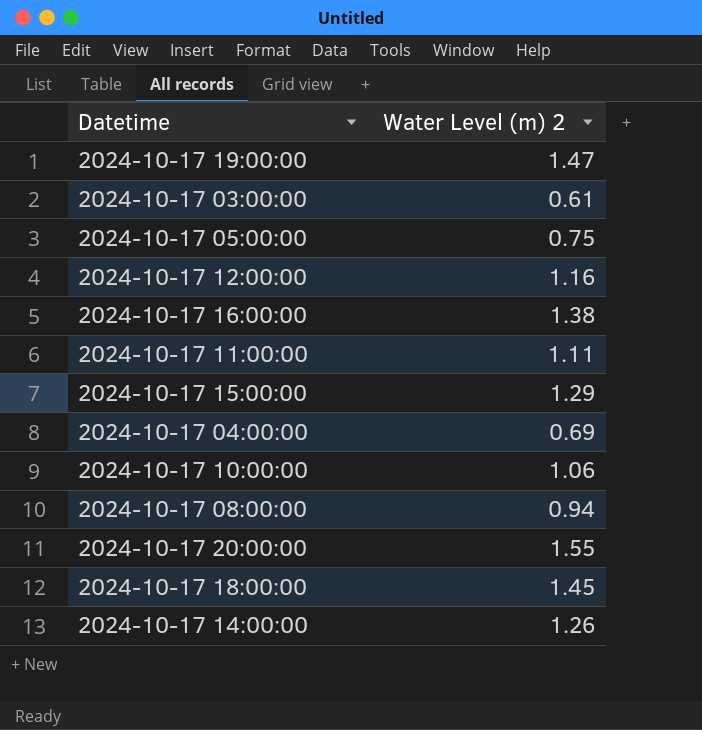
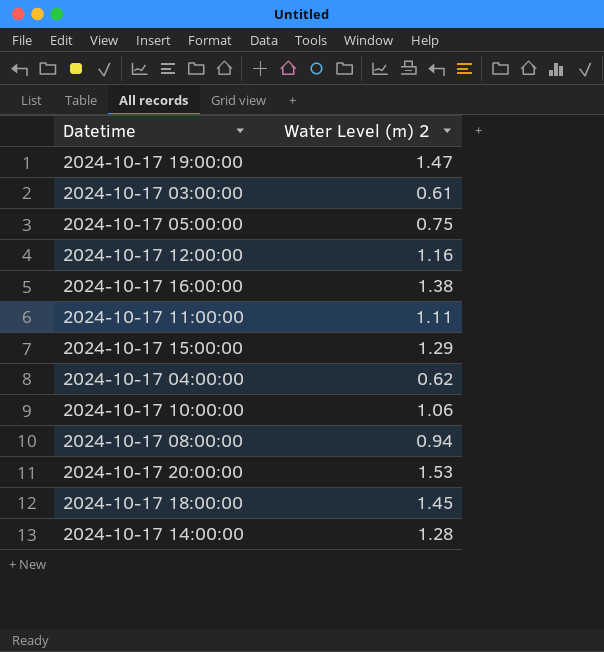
2024-10-17 04:00:00 | Water Level (m) 2: 0.69 -> 0.62
2024-10-17 20:00:00 | Water Level (m) 2: 1.55 -> 1.53
2024-10-17 14:00:00 | Water Level (m) 2: 1.26 -> 1.28

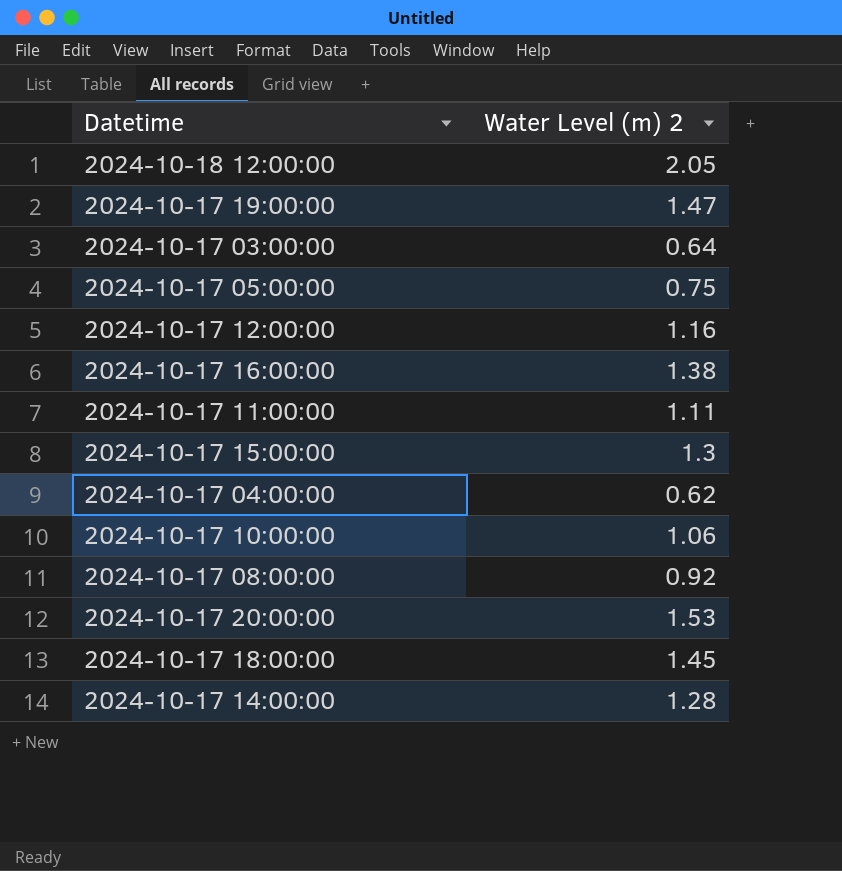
row 2024-10-18 12:00:00: none -> 2.05
2024-10-17 03:00:00 | Water Level (m) 2: 0.61 -> 0.64
2024-10-17 15:00:00 | Water Level (m) 2: 1.29 -> 1.3
2024-10-17 08:00:00 | Water Level (m) 2: 0.94 -> 0.92

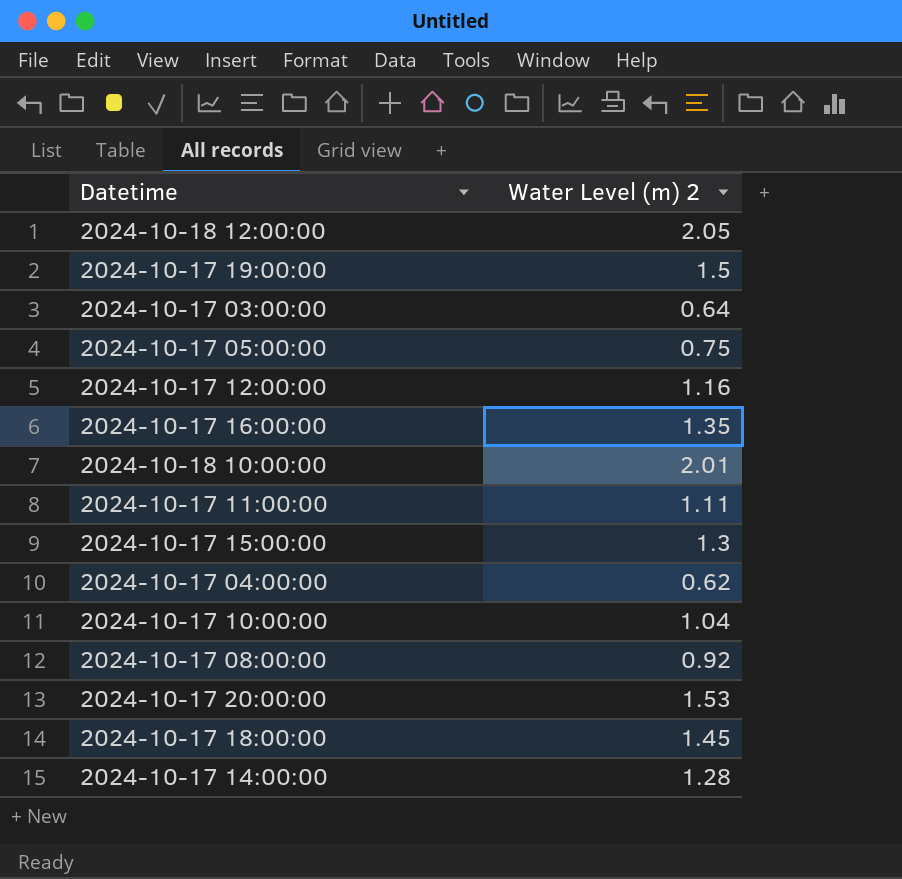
2024-10-17 19:00:00 | Water Level (m) 2: 1.47 -> 1.5
2024-10-17 16:00:00 | Water Level (m) 2: 1.38 -> 1.35
row 2024-10-18 10:00:00: none -> 2.01
2024-10-17 10:00:00 | Water Level (m) 2: 1.06 -> 1.04

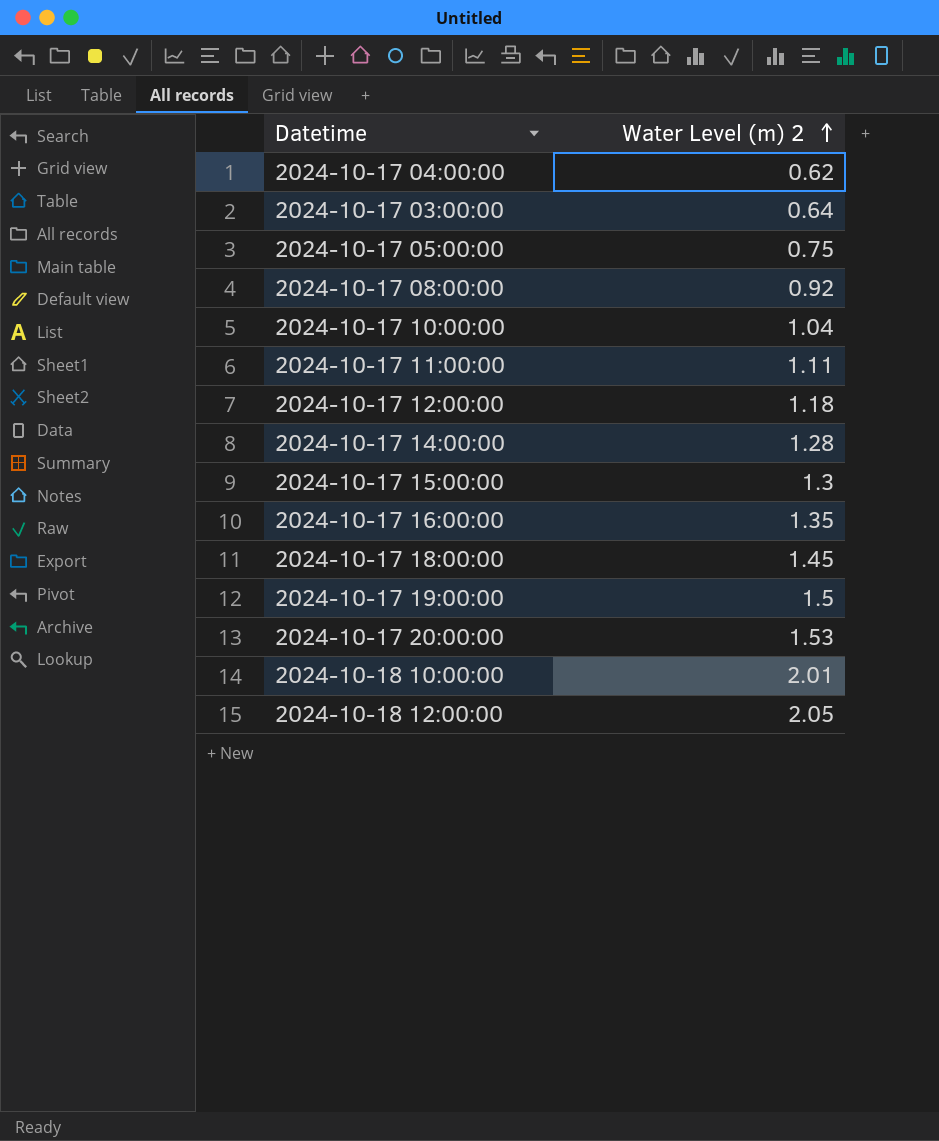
row order: none -> Water Level (m) 2 ascending
2024-10-17 12:00:00 | Water Level (m) 2: 1.16 -> 1.18

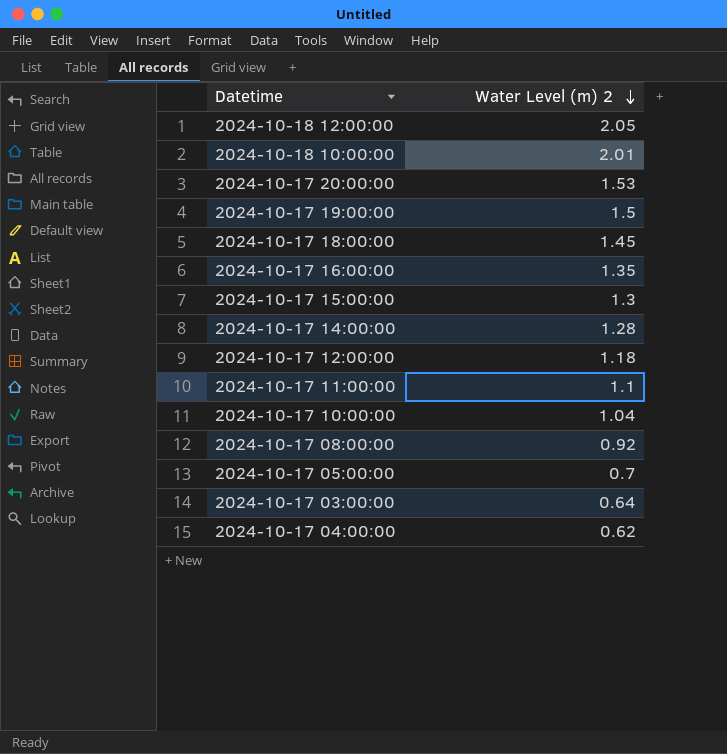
row order: Water Level (m) 2 ascending -> Water Level (m) 2 descending
2024-10-17 11:00:00 | Water Level (m) 2: 1.11 -> 1.1
2024-10-17 05:00:00 | Water Level (m) 2: 0.75 -> 0.7

